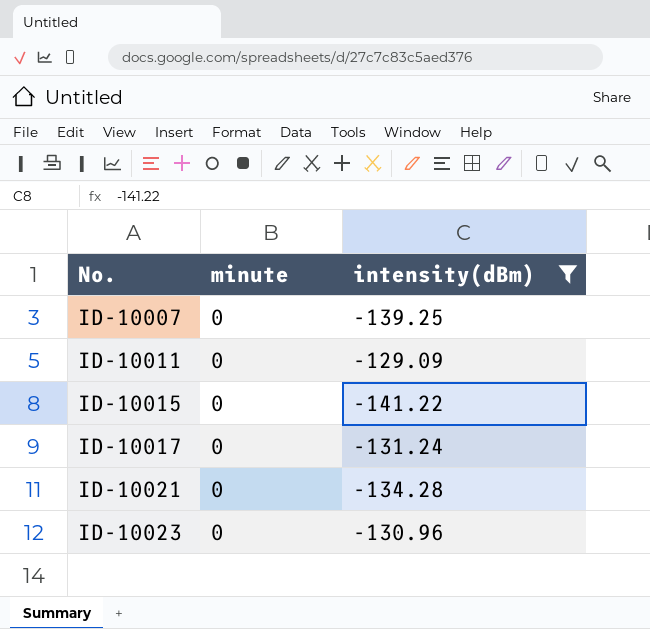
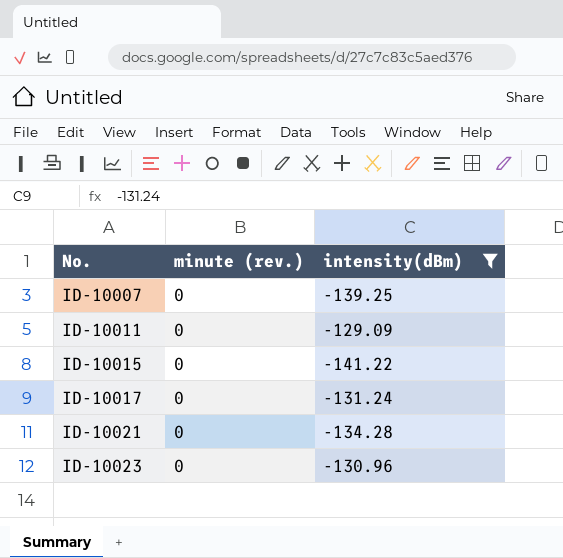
column name: minute -> minute (rev.)

